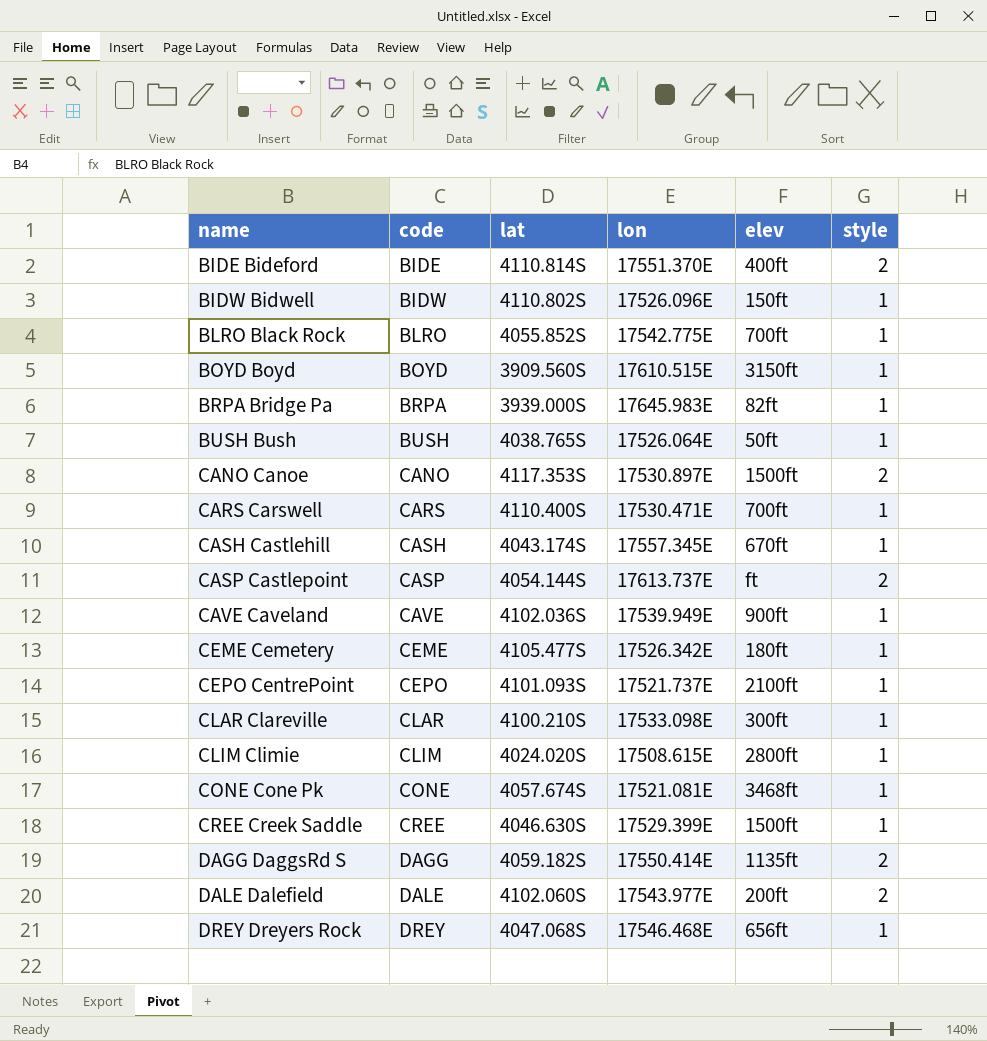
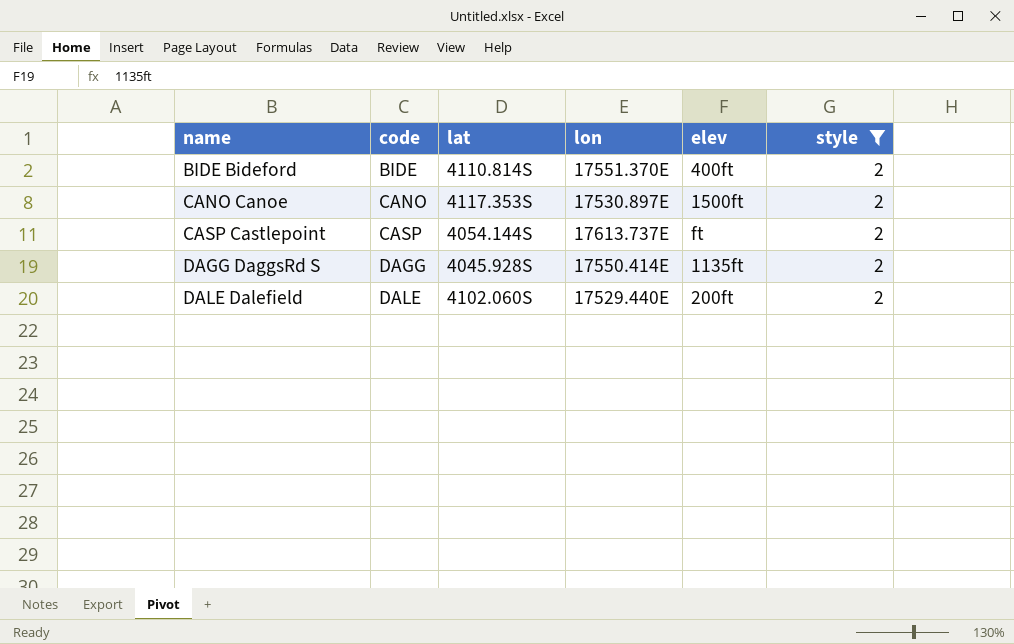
filter: none -> style = 2
DAGG DaggsRd S | lat: 4059.182S -> 4045.928S
DALE Dalefield | lon: 17543.977E -> 17529.440E

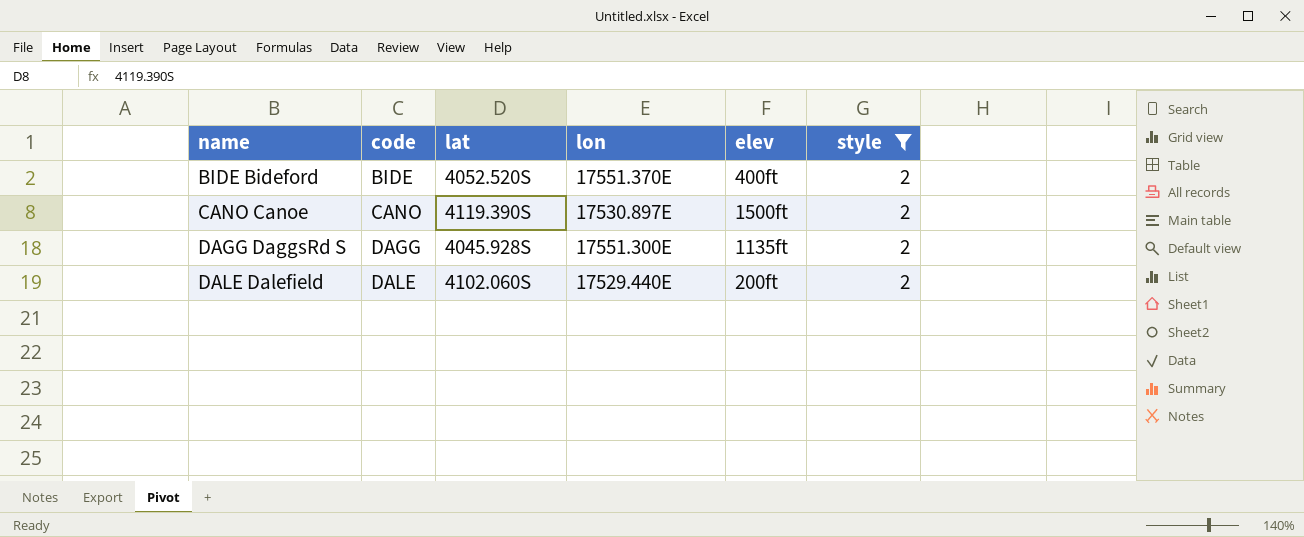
row CASP Castlepoint: CASP | 4054.144S | 17613.737E | ft | 2 -> none
BIDE Bideford | lat: 4110.814S -> 4052.520S
CANO Canoe | lat: 4117.353S -> 4119.390S
DAGG DaggsRd S | lon: 17550.414E -> 17551.300E

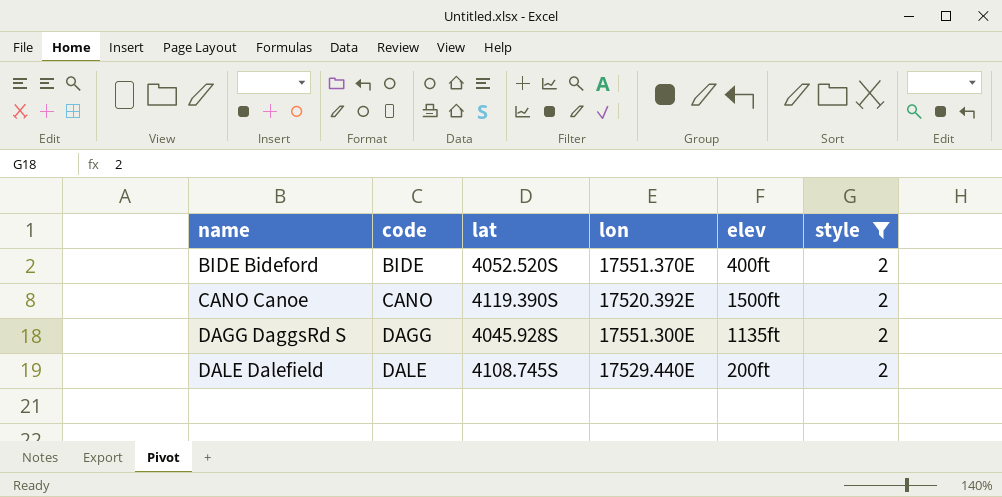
CANO Canoe | lon: 17530.897E -> 17520.392E
DALE Dalefield | lat: 4102.060S -> 4108.745S

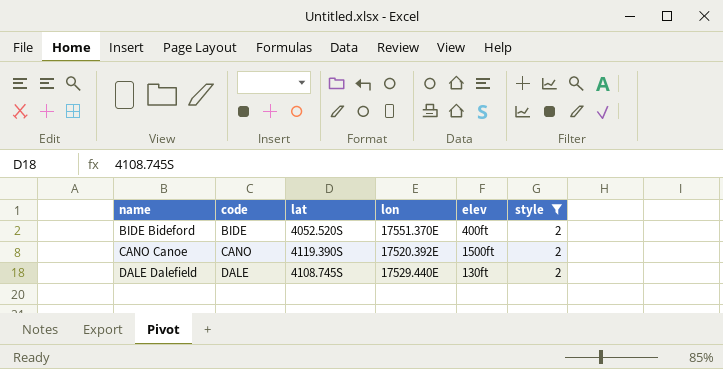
row DAGG DaggsRd S: DAGG | 4045.928S | 17551.300E | 1135ft | 2 -> none
DALE Dalefield | elev: 200ft -> 130ft

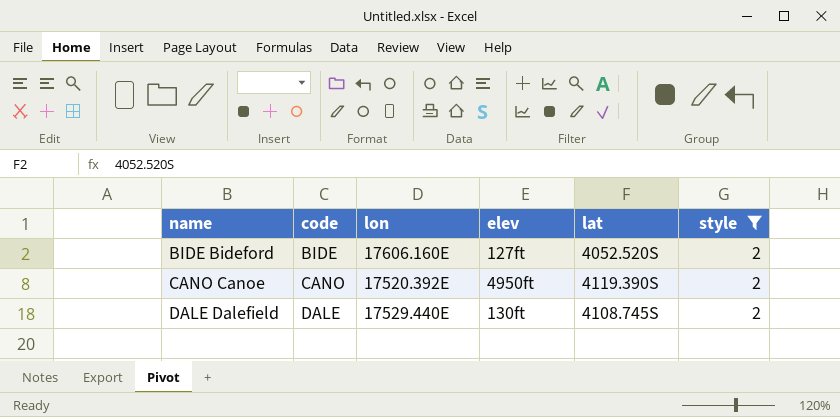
column lat | position: 3 -> 5
BIDE Bideford | lon: 17551.370E -> 17606.160E
BIDE Bideford | elev: 400ft -> 127ft
CANO Canoe | elev: 1500ft -> 4950ft

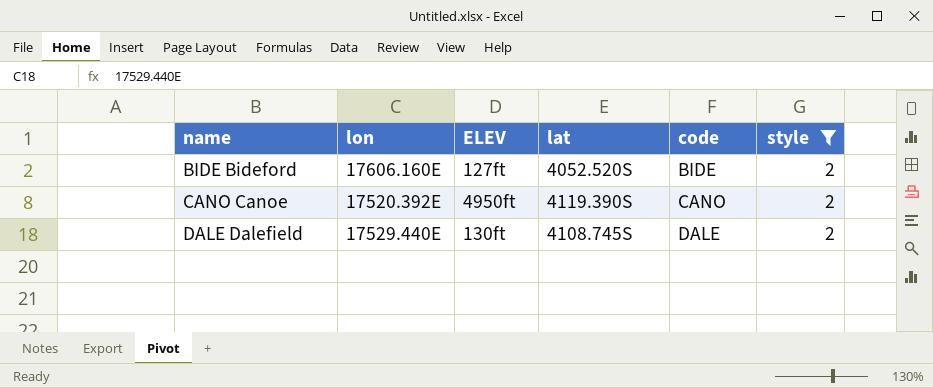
column name: elev -> ELEV
column code | position: 2 -> 5

